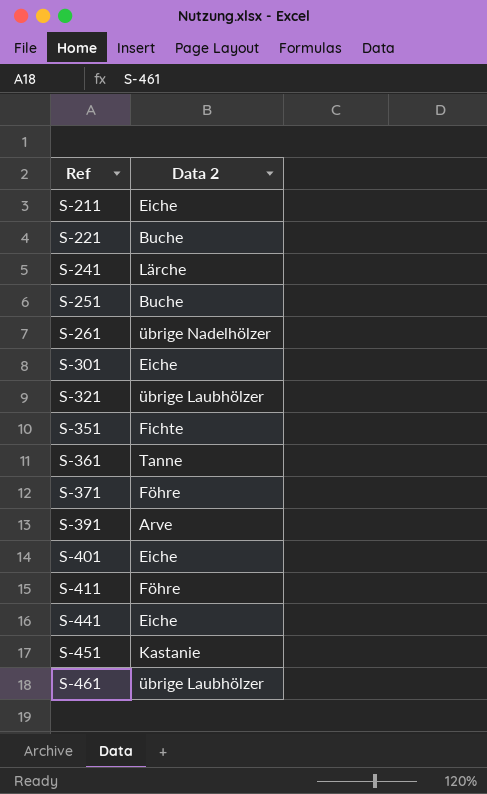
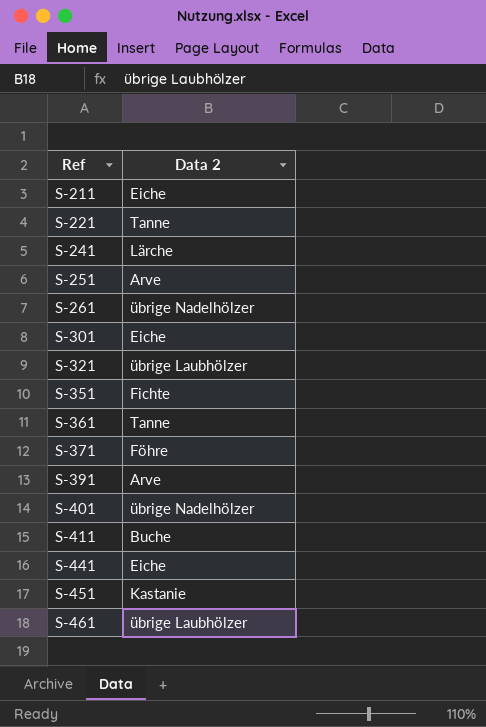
S-221 | Data 2: Buche -> Tanne
S-251 | Data 2: Buche -> Arve
S-401 | Data 2: Eiche -> übrige Nadelhölzer
S-411 | Data 2: Föhre -> Buche

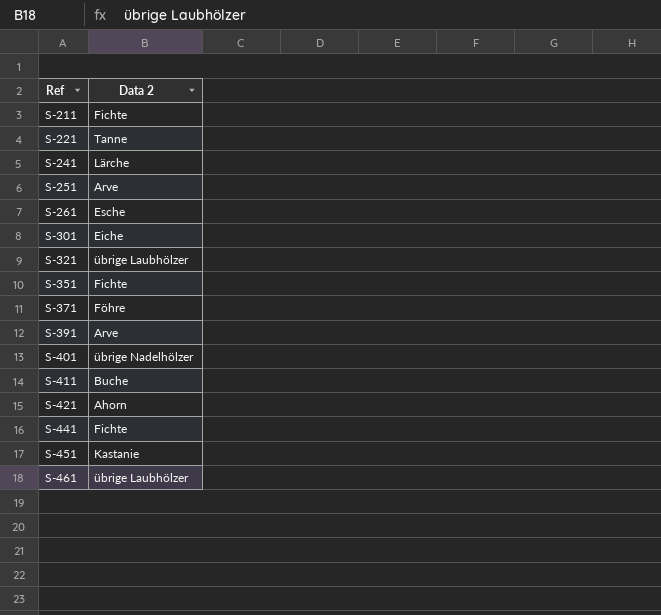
row S-361: Tanne -> none
S-211 | Data 2: Eiche -> Fichte
S-261 | Data 2: übrige Nadelhölzer -> Esche
row S-421: none -> Ahorn
S-441 | Data 2: Eiche -> Fichte

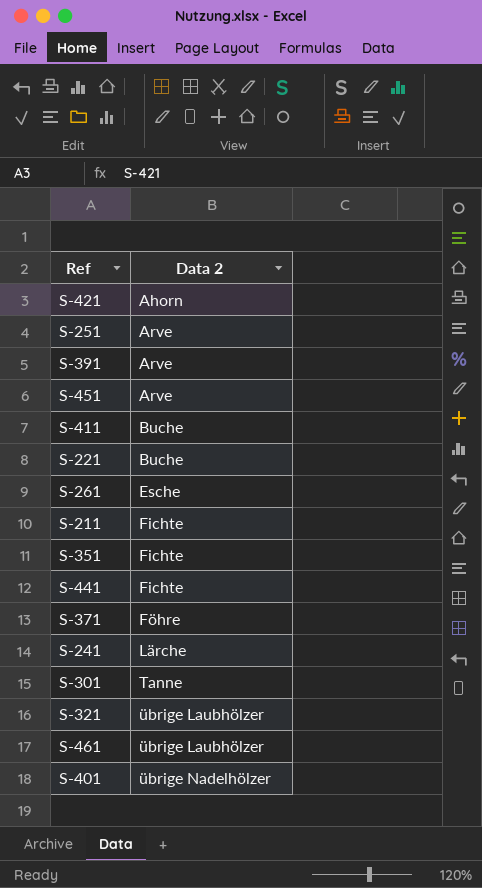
row order: Ref ascending -> Data 2 ascending
S-451 | Data 2: Kastanie -> Arve
S-221 | Data 2: Tanne -> Buche
S-301 | Data 2: Eiche -> Tanne

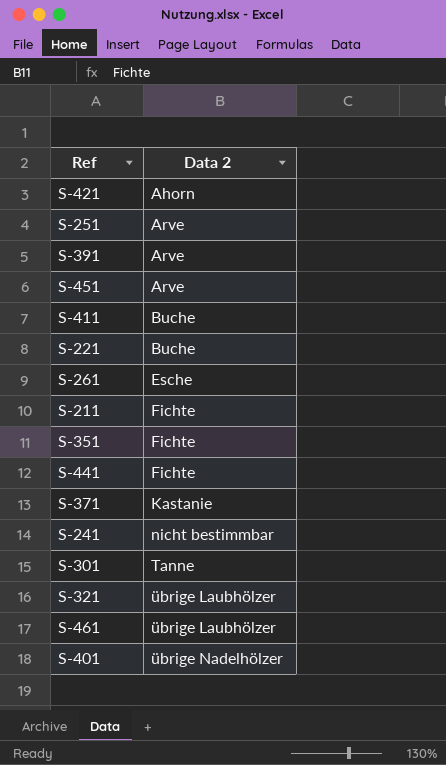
S-371 | Data 2: Föhre -> Kastanie
S-241 | Data 2: Lärche -> nicht bestimmbar

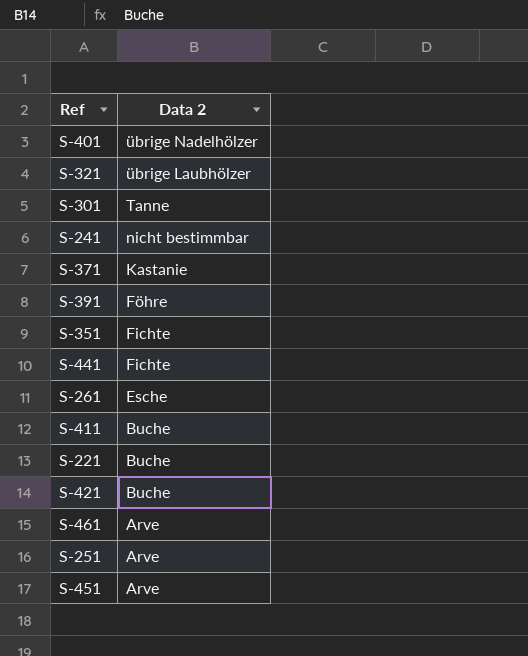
row order: Data 2 ascending -> Data 2 descending
row S-211: Fichte -> none
S-391 | Data 2: Arve -> Föhre
S-421 | Data 2: Ahorn -> Buche
S-461 | Data 2: übrige Laubhölzer -> Arve

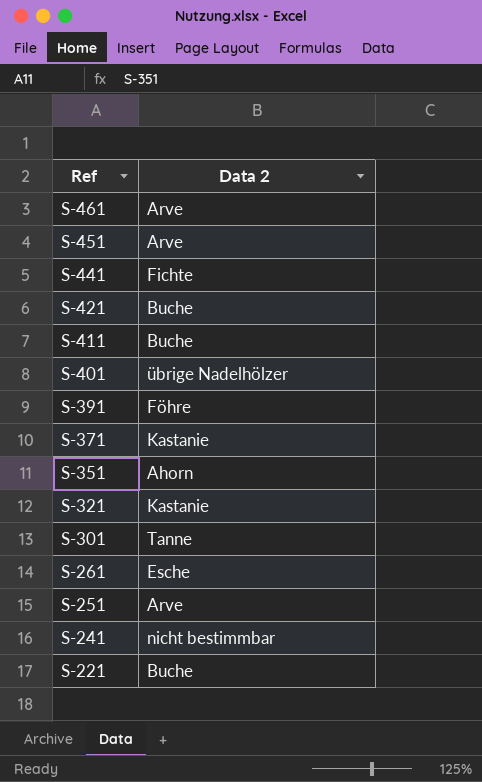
row order: Data 2 descending -> Ref descending
S-351 | Data 2: Fichte -> Ahorn
S-321 | Data 2: übrige Laubhölzer -> Kastanie

